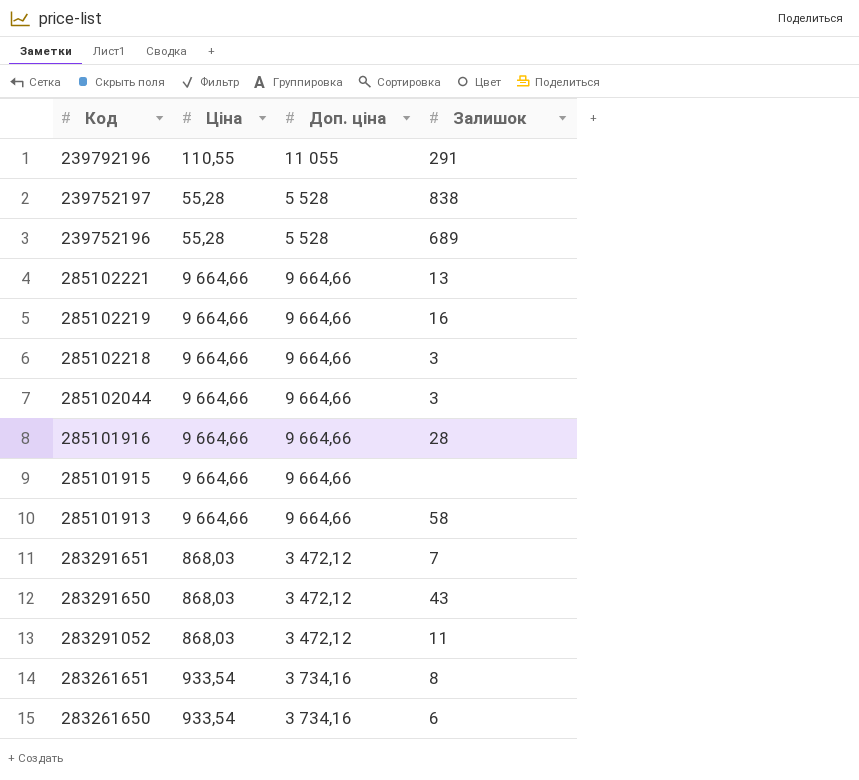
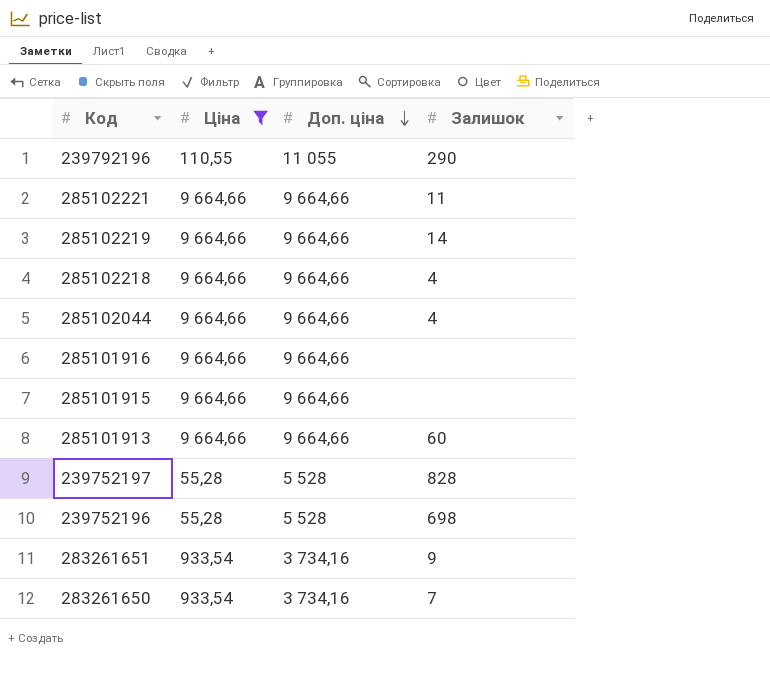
filter: none -> Ціна != 868,03
row order: none -> Доп. ціна descending
239792196 | Залишок: 291 -> 290
285102221 | Залишок: 13 -> 11
285102219 | Залишок: 16 -> 14
285102218 | Залишок: 3 -> 4
285102044 | Залишок: 3 -> 4
285101916 | Залишок: 28 -> none
285101913 | Залишок: 58 -> 60
239752197 | Залишок: 838 -> 828
239752196 | Залишок: 689 -> 698
283261651 | Залишок: 8 -> 9
283261650 | Залишок: 6 -> 7

